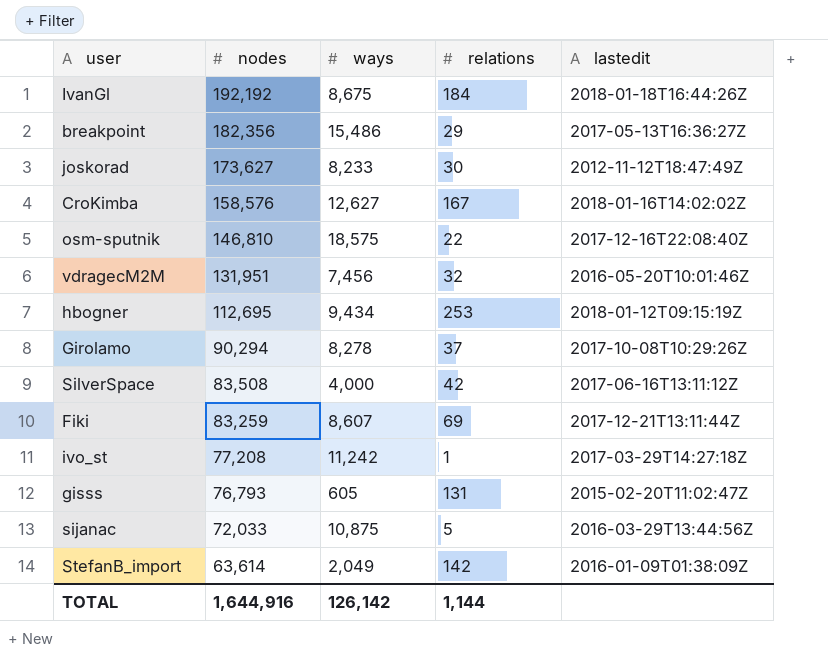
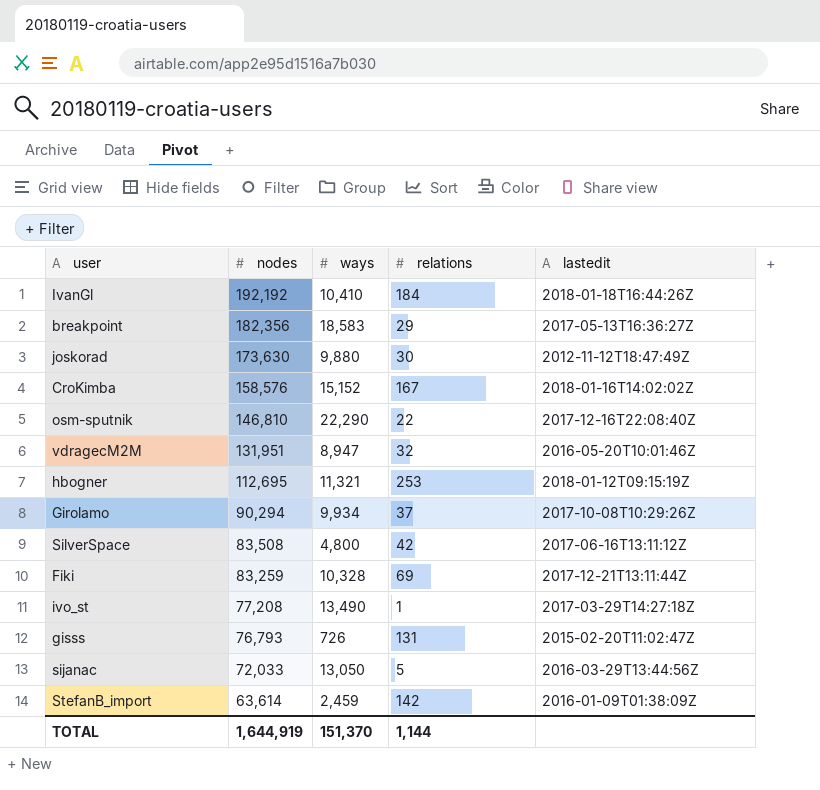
IvanGl | ways: 8,675 -> 10,410
breakpoint | ways: 15,486 -> 18,583
joskorad | nodes: 173,627 -> 173,630
joskorad | ways: 8,233 -> 9,880
CroKimba | ways: 12,627 -> 15,152
osm-sputnik | ways: 18,575 -> 22,290
vdragecM2M | ways: 7,456 -> 8,947
hbogner | ways: 9,434 -> 11,321
Girolamo | ways: 8,278 -> 9,934
SilverSpace | ways: 4,000 -> 4,800
Fiki | ways: 8,607 -> 10,328
ivo_st | ways: 11,242 -> 13,490
gisss | ways: 605 -> 726
sijanac | ways: 10,875 -> 13,050
StefanB_import | ways: 2,049 -> 2,459
TOTAL | nodes: 1,644,916 -> 1,644,919
TOTAL | ways: 126,142 -> 151,370

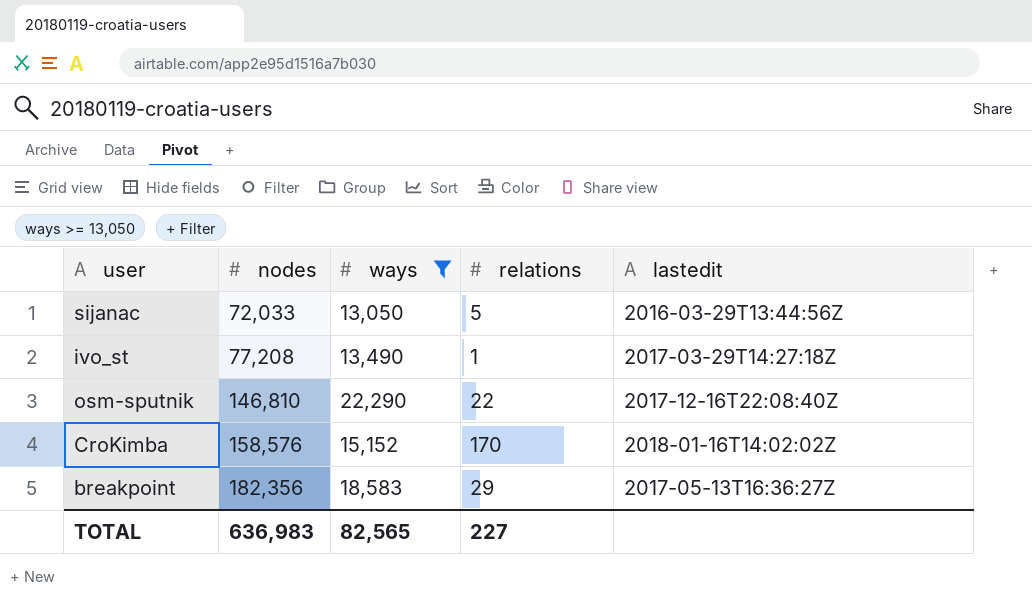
filter: none -> ways >= 13,050
row order: nodes descending -> nodes ascending
CroKimba | relations: 167 -> 170
TOTAL | nodes: 1,644,919 -> 636,983
TOTAL | ways: 151,370 -> 82,565
TOTAL | relations: 1,144 -> 227

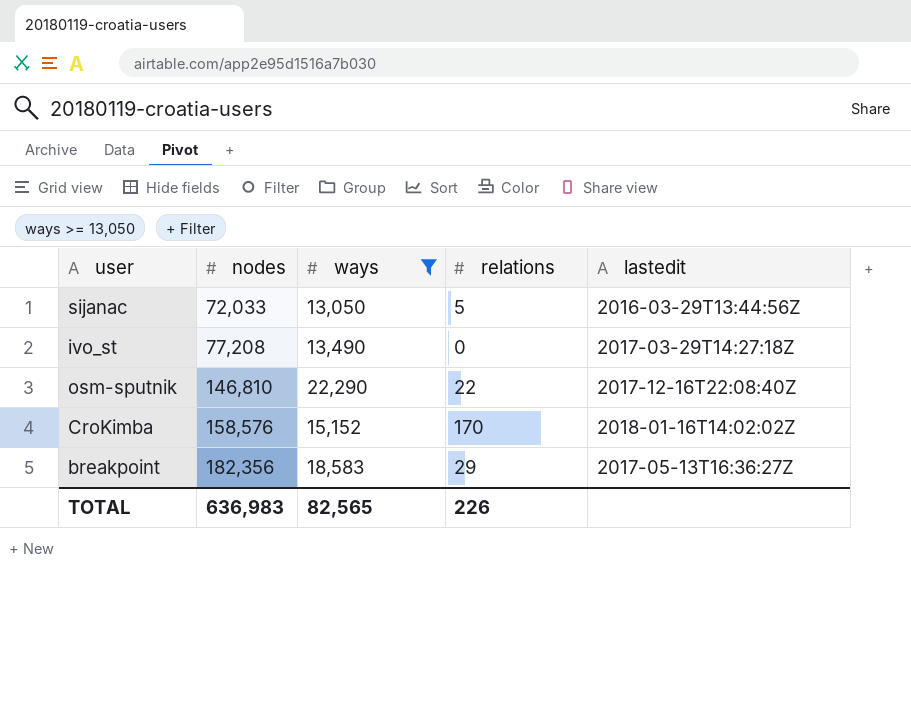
ivo_st | relations: 1 -> 0
TOTAL | relations: 227 -> 226

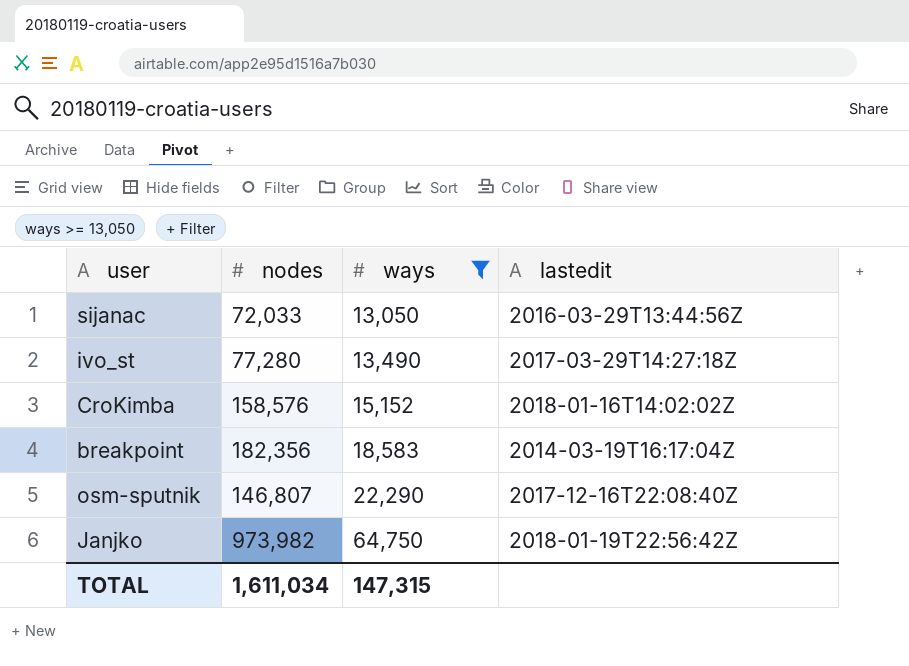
row order: nodes ascending -> ways ascending
column relations | position: 4 -> none
ivo_st | nodes: 77,208 -> 77,280
breakpoint | lastedit: 2017-05-13T16:36:27Z -> 2014-03-19T16:17:04Z
osm-sputnik | nodes: 146,810 -> 146,807
row Janjko: none -> 973,982 | 64,750 | 2018-01-19T22:56:42Z
TOTAL | nodes: 636,983 -> 1,611,034
TOTAL | ways: 82,565 -> 147,315

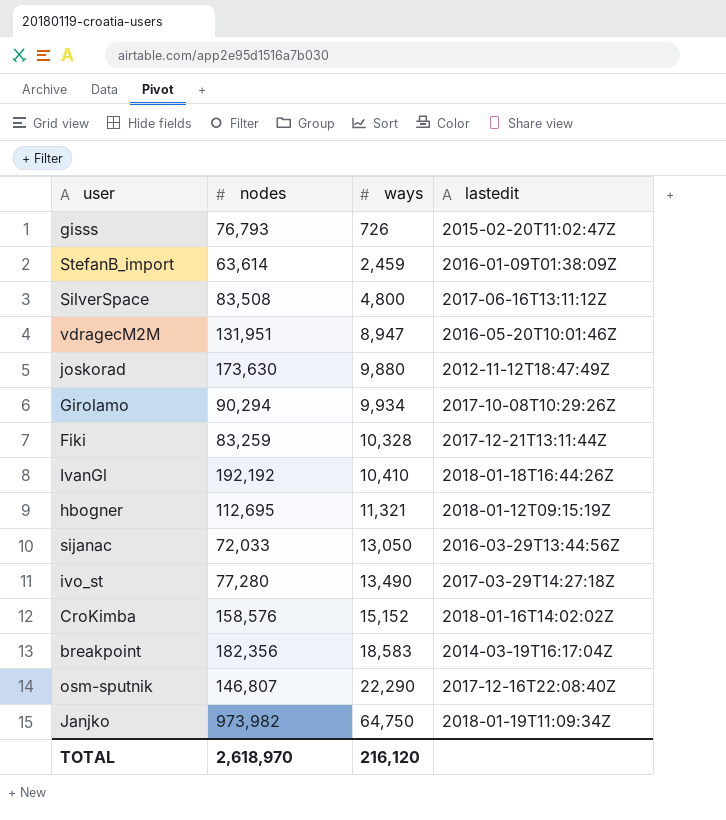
filter: ways >= 13,050 -> none
Janjko | lastedit: 2018-01-19T22:56:42Z -> 2018-01-19T11:09:34Z
TOTAL | nodes: 1,611,034 -> 2,618,970
TOTAL | ways: 147,315 -> 216,120

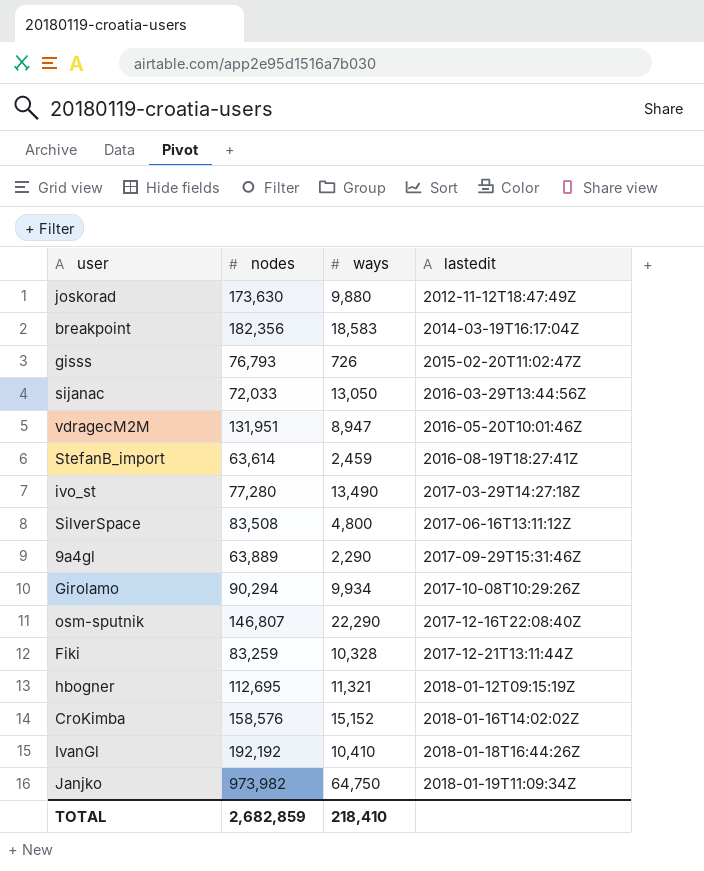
row order: ways ascending -> lastedit ascending
StefanB_import | lastedit: 2016-01-09T01:38:09Z -> 2016-08-19T18:27:41Z
row 9a4gl: none -> 63,889 | 2,290 | 2017-09-29T15:31:46Z
TOTAL | nodes: 2,618,970 -> 2,682,859
TOTAL | ways: 216,120 -> 218,410

